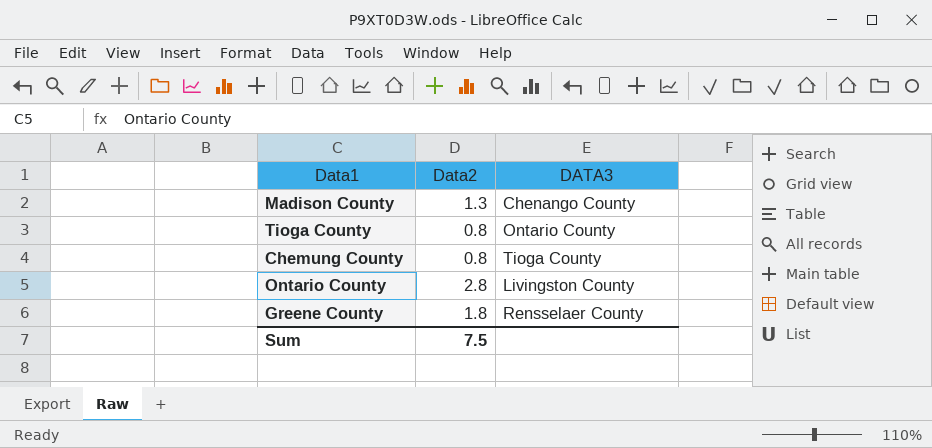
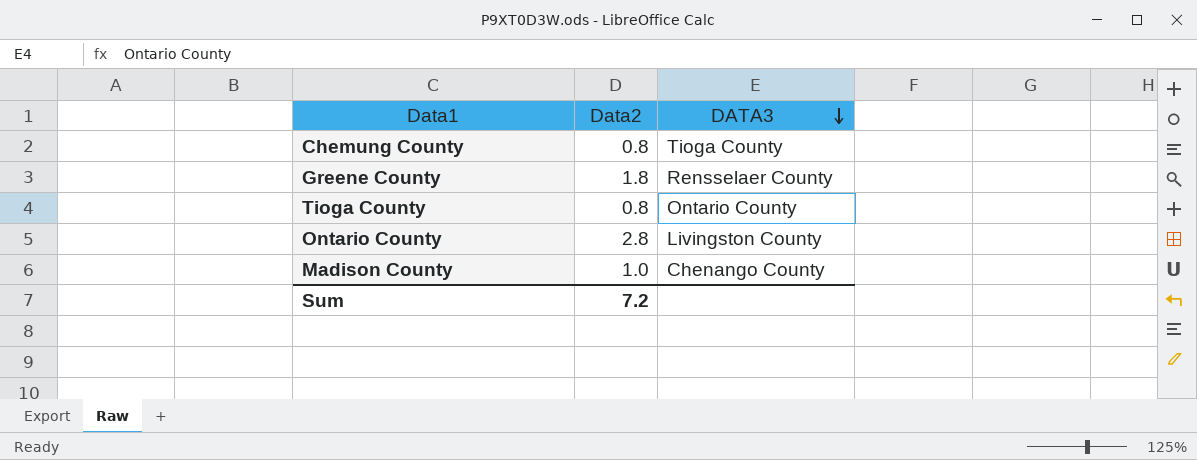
row order: none -> DATA3 descending
Madison County | Data2: 1.3 -> 1.0
Sum | Data2: 7.5 -> 7.2

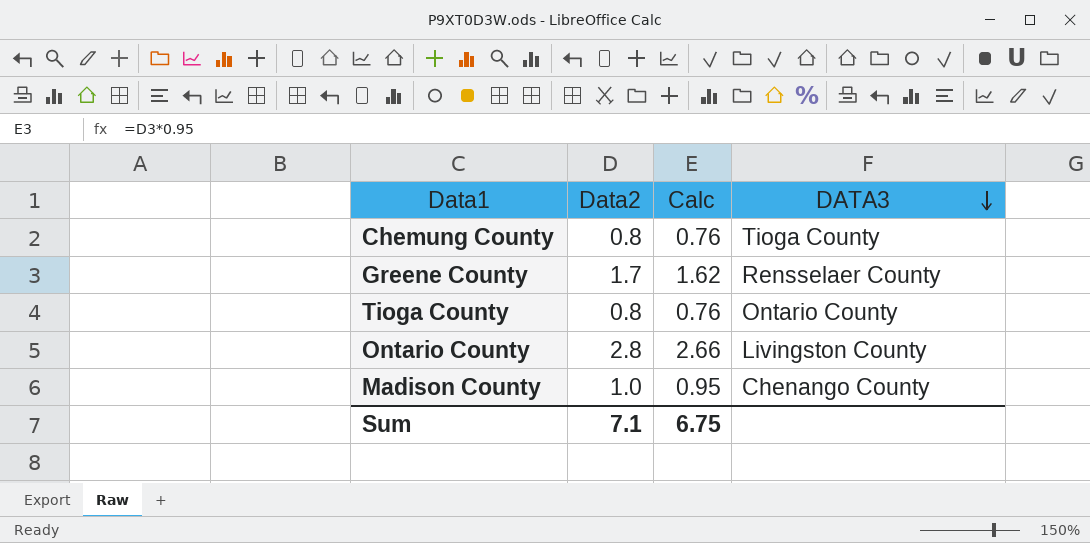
column Calc | formula: none -> [Data2] * 0.95
Greene County | Data2: 1.8 -> 1.7
Sum | Data2: 7.2 -> 7.1

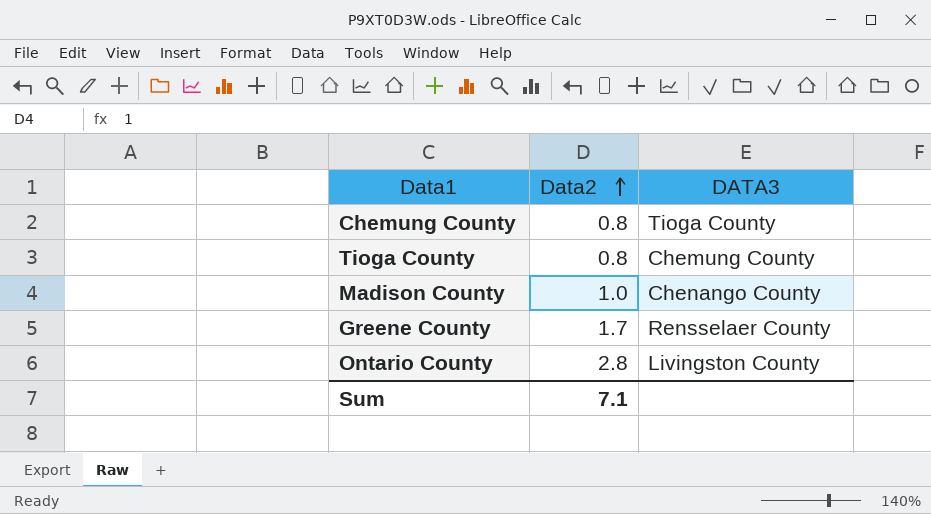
row order: DATA3 descending -> Data2 ascending
column Calc | formula: [Data2] * 0.95 -> none
Tioga County | DATA3: Ontario County -> Chemung County

